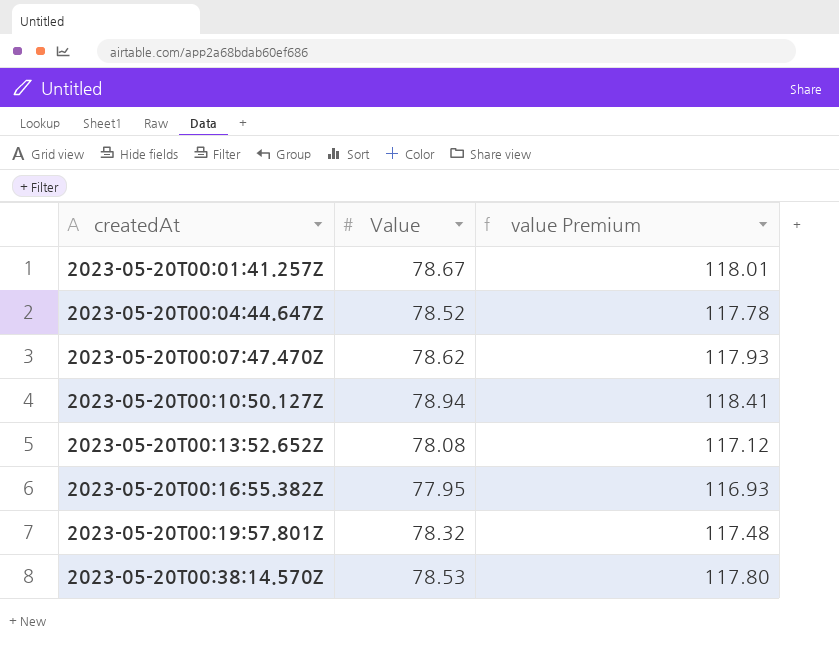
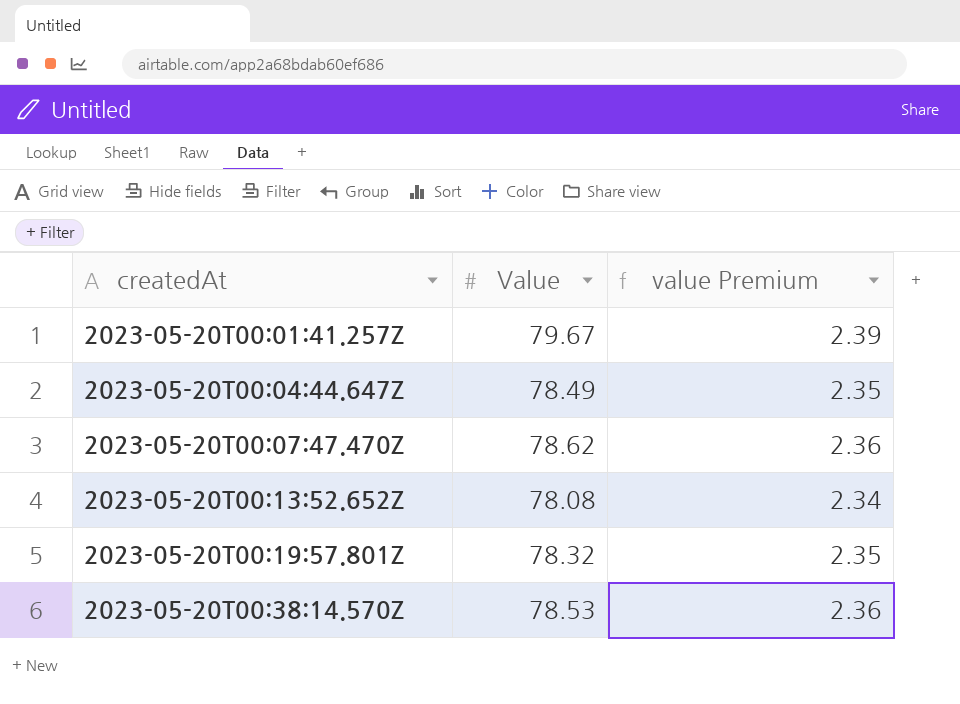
column value Premium | formula: [Value] * 1.5 -> [Value] * 0.03
row 2023-05-20T00:10:50.127Z: 78.94 | 118.41 -> none
row 2023-05-20T00:16:55.382Z: 77.95 | 116.93 -> none
2023-05-20T00:01:41.257Z | Value: 78.67 -> 79.67
2023-05-20T00:04:44.647Z | Value: 78.52 -> 78.49

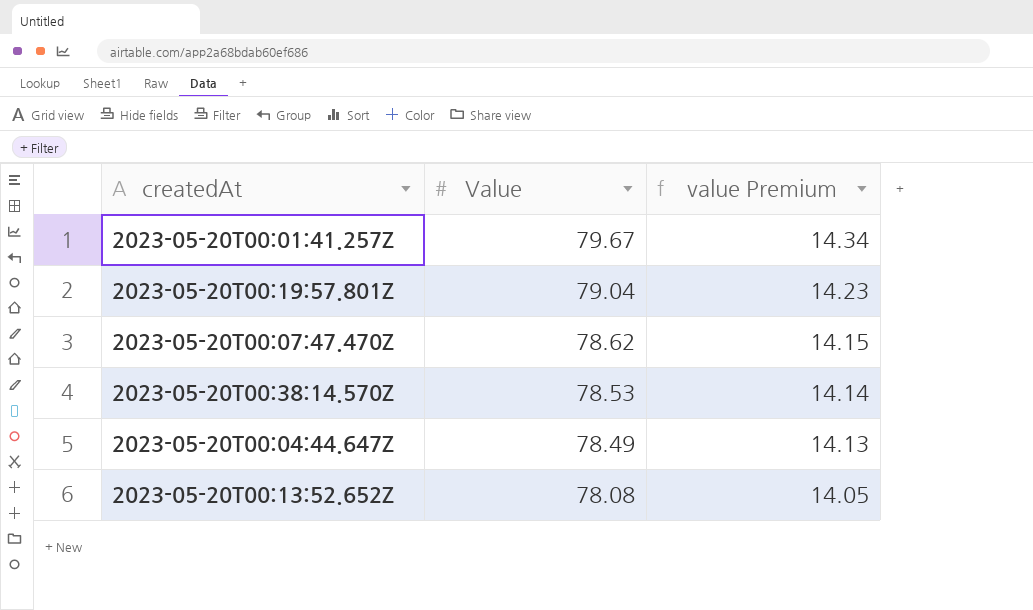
row order: createdAt ascending -> Value descending
column value Premium | formula: [Value] * 0.03 -> [Value] * 0.18
2023-05-20T00:19:57.801Z | Value: 78.32 -> 79.04

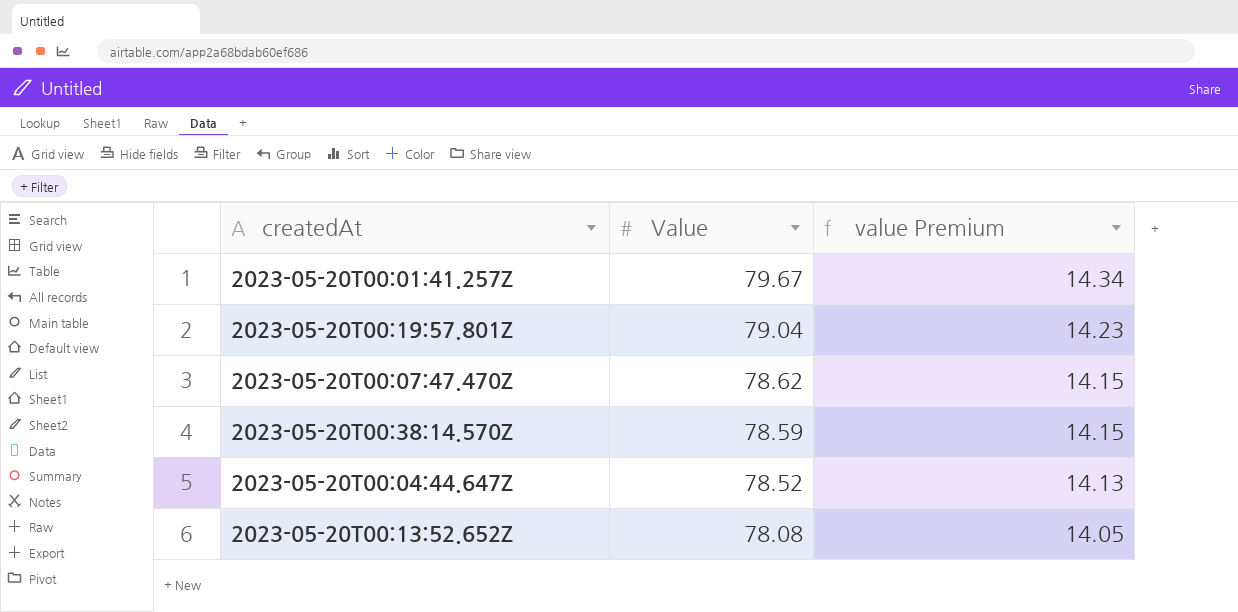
2023-05-20T00:38:14.570Z | Value: 78.53 -> 78.59
2023-05-20T00:38:14.570Z | value Premium: 14.14 -> 14.15
2023-05-20T00:04:44.647Z | Value: 78.49 -> 78.52

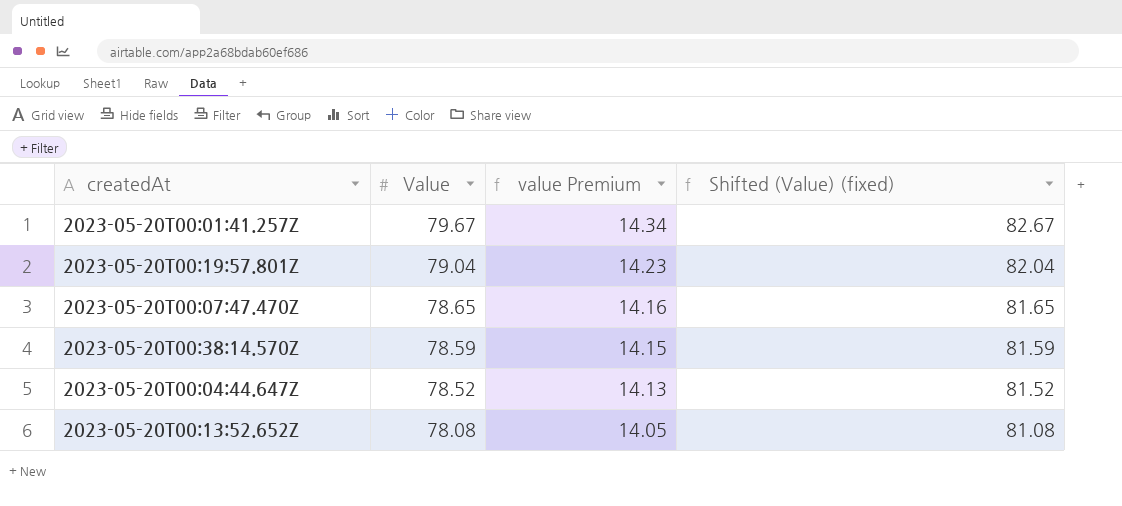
column Shifted (Value) (fixed) | formula: none -> [Value] + 3
2023-05-20T00:07:47.470Z | Value: 78.62 -> 78.65
2023-05-20T00:07:47.470Z | value Premium: 14.15 -> 14.16

